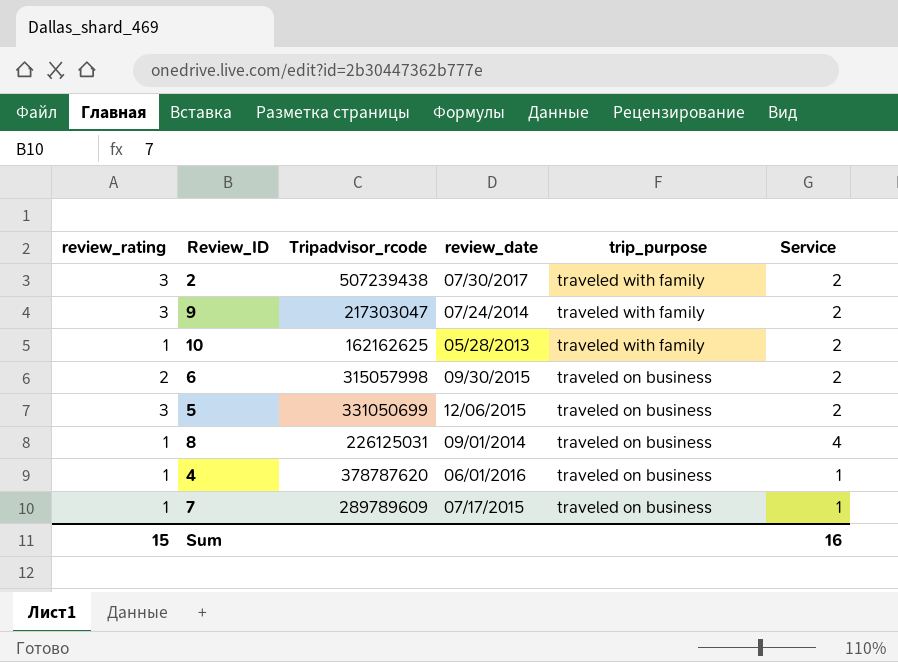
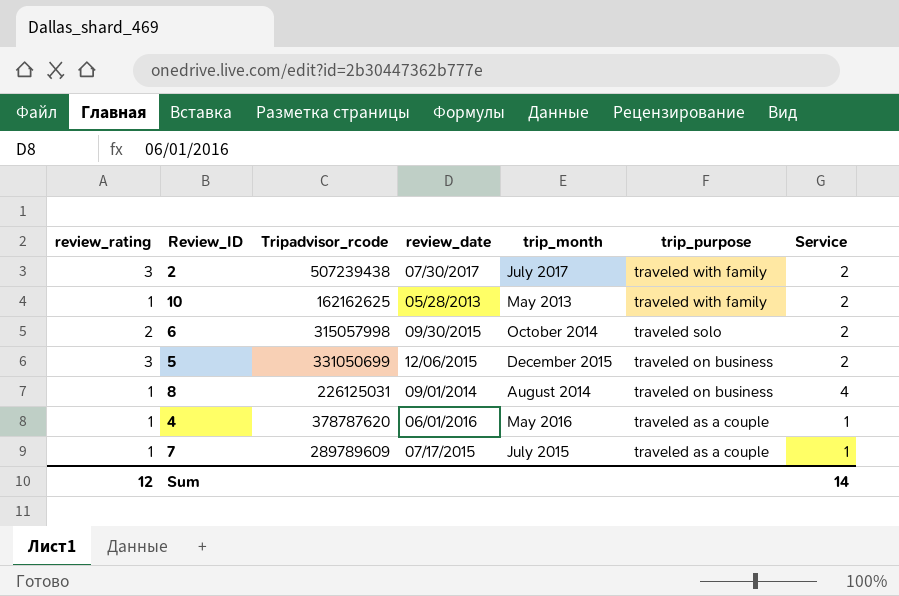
column trip_month | position: none -> 5
row 9: 3 | 217303047 | 07/24/2014 | traveled with family | 2 -> none
6 | trip_purpose: traveled on business -> traveled solo
4 | trip_purpose: traveled on business -> traveled as a couple
7 | trip_purpose: traveled on business -> traveled as a couple
Sum | review_rating: 15 -> 12
Sum | Service: 16 -> 14

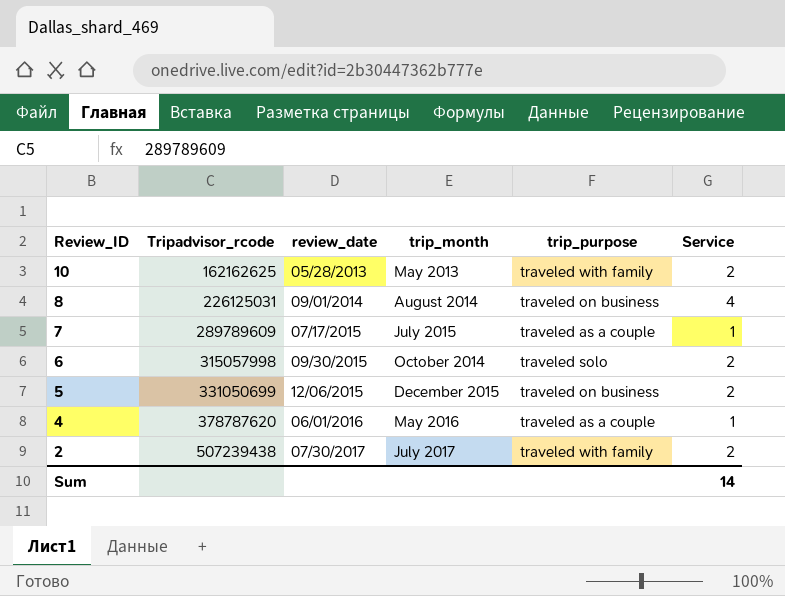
row order: trip_purpose descending -> Review_ID descending
column review_rating | position: 1 -> none

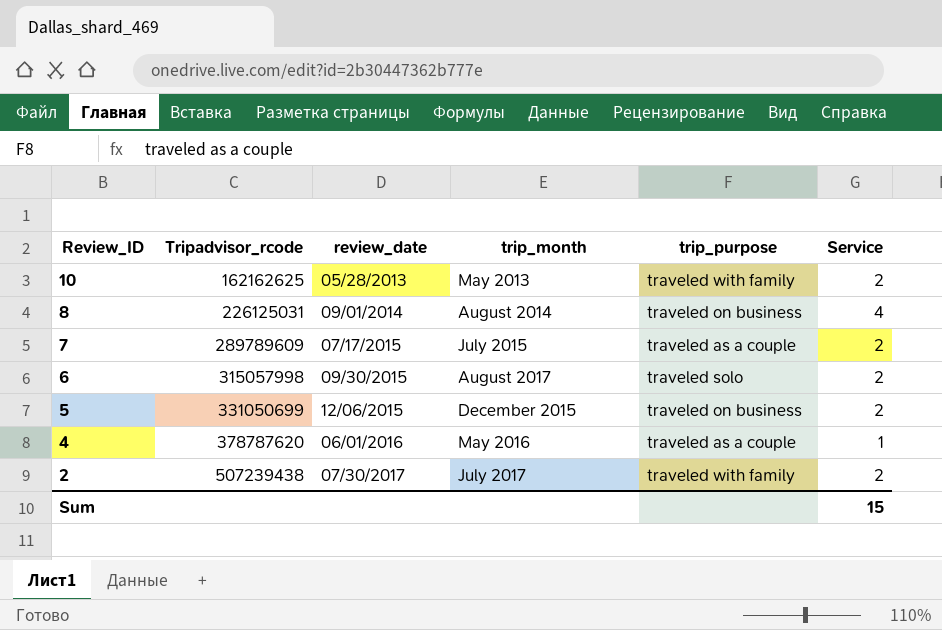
7 | Service: 1 -> 2
6 | trip_month: October 2014 -> August 2017
Sum | Service: 14 -> 15

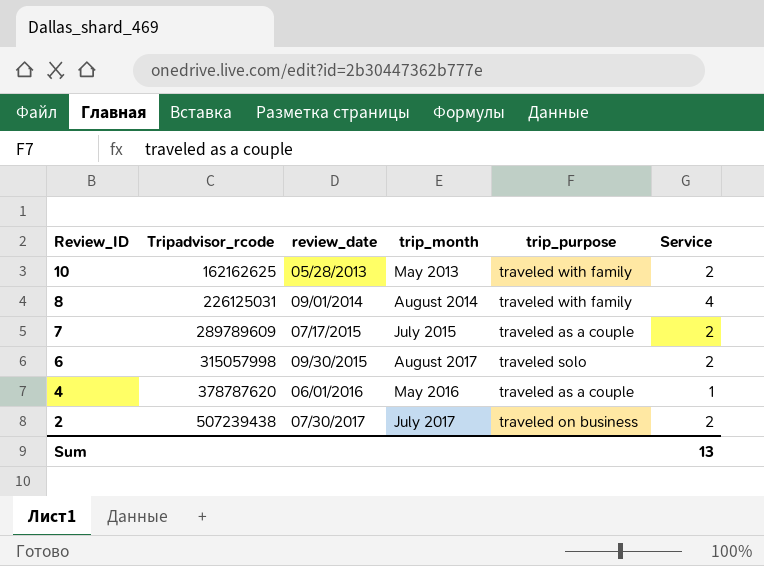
row 5: 331050699 | 12/06/2015 | December 2015 | traveled on business | 2 -> none
8 | trip_purpose: traveled on business -> traveled with family
2 | trip_purpose: traveled with family -> traveled on business
Sum | Service: 15 -> 13

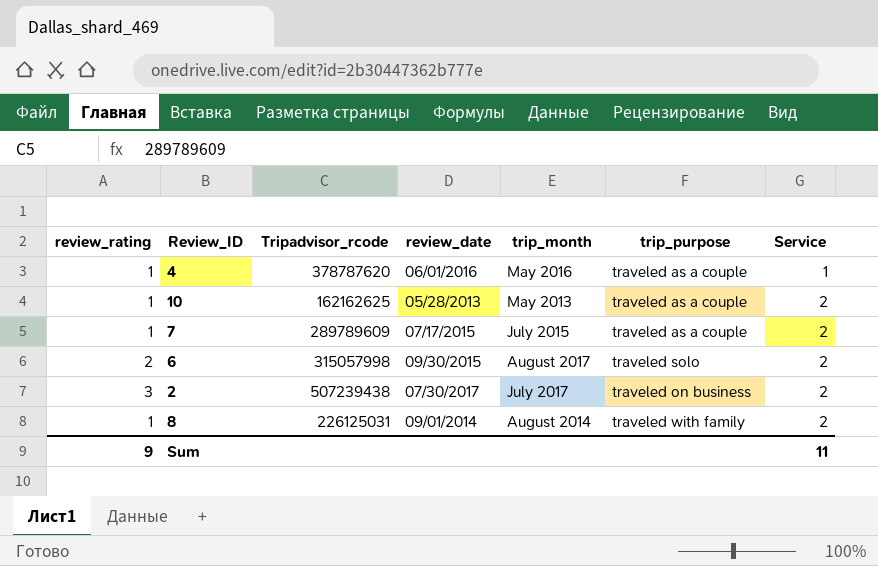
row order: Review_ID descending -> Service ascending
column review_rating | position: none -> 1
10 | trip_purpose: traveled with family -> traveled as a couple
8 | Service: 4 -> 2
Sum | Service: 13 -> 11

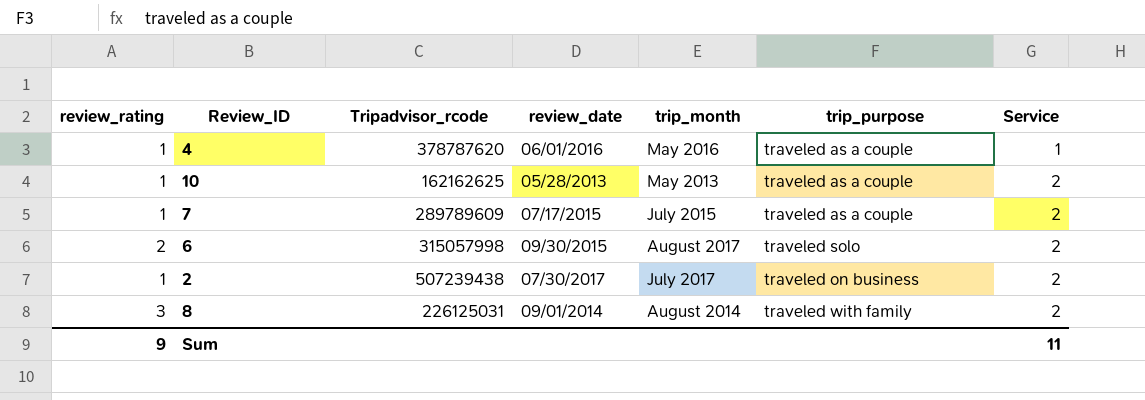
2 | review_rating: 3 -> 1
8 | review_rating: 1 -> 3

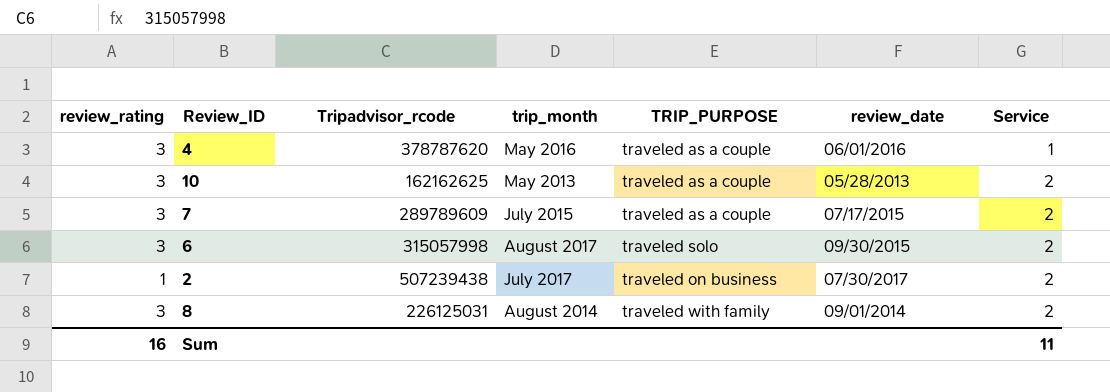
column name: trip_purpose -> TRIP_PURPOSE
column review_date | position: 4 -> 6
4 | review_rating: 1 -> 3
10 | review_rating: 1 -> 3
7 | review_rating: 1 -> 3
6 | review_rating: 2 -> 3
Sum | review_rating: 9 -> 16

